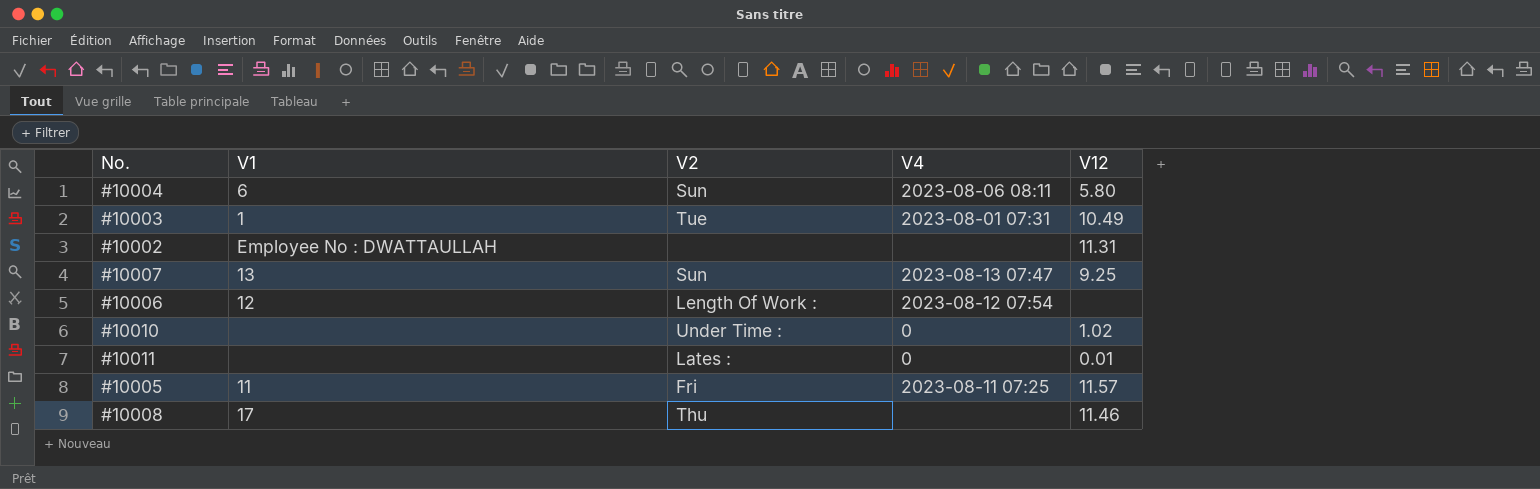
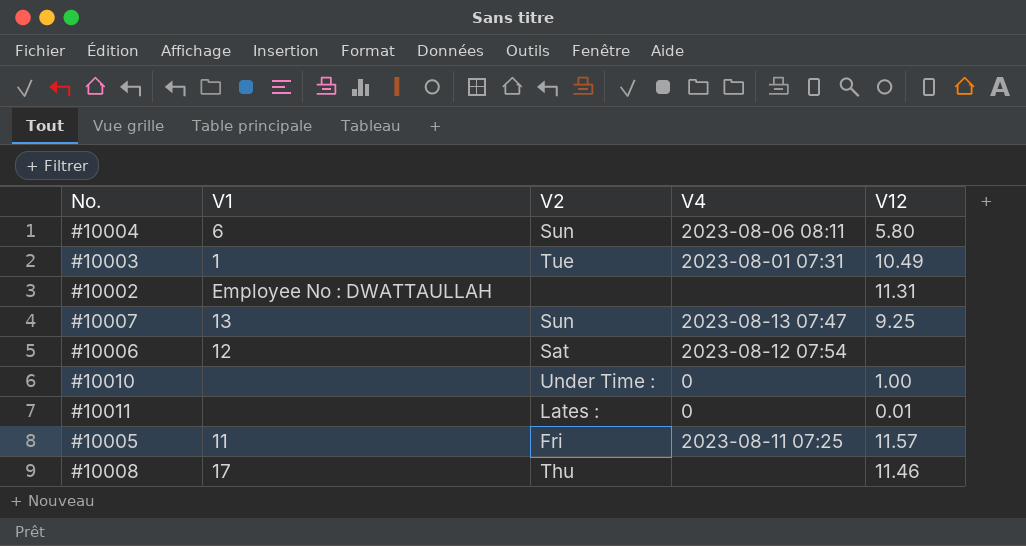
#10006 | V2: Length Of Work : -> Sat
#10010 | V12: 1.02 -> 1.00

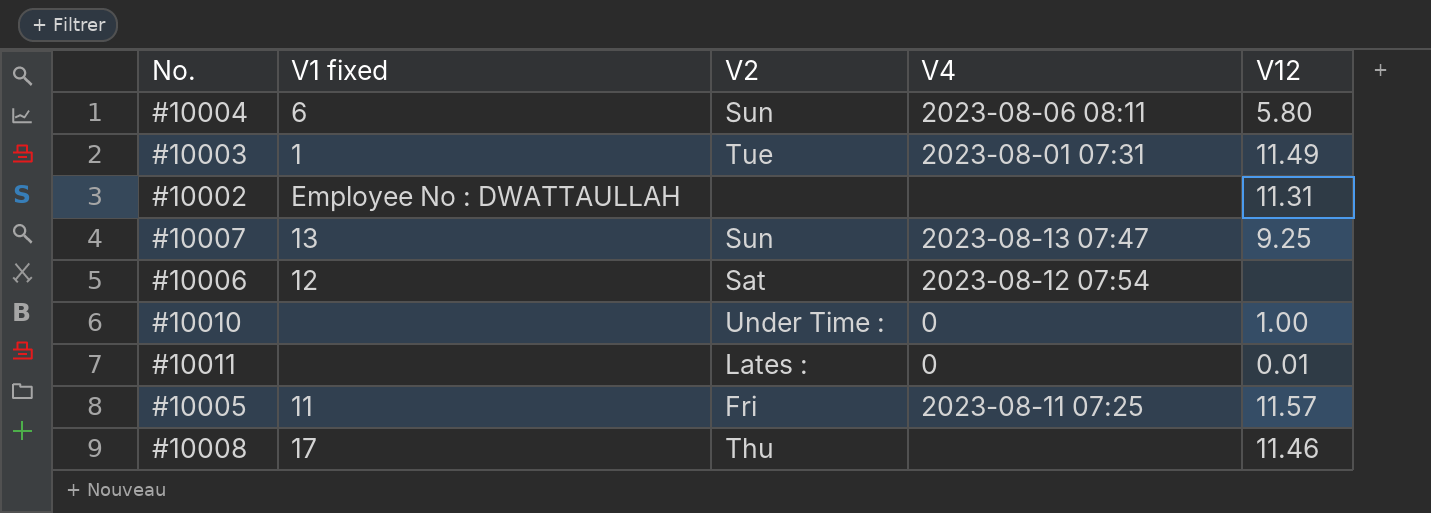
column name: V1 -> V1 fixed
#10003 | V12: 10.49 -> 11.49

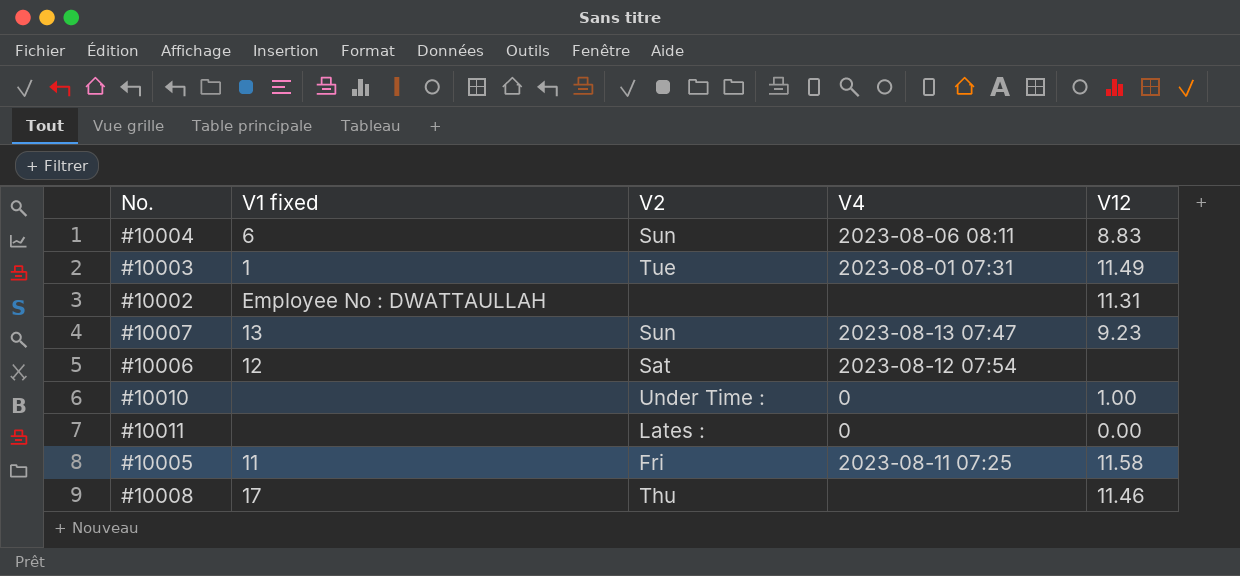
#10004 | V12: 5.80 -> 8.83
#10007 | V12: 9.25 -> 9.23
#10011 | V12: 0.01 -> 0.00
#10005 | V12: 11.57 -> 11.58

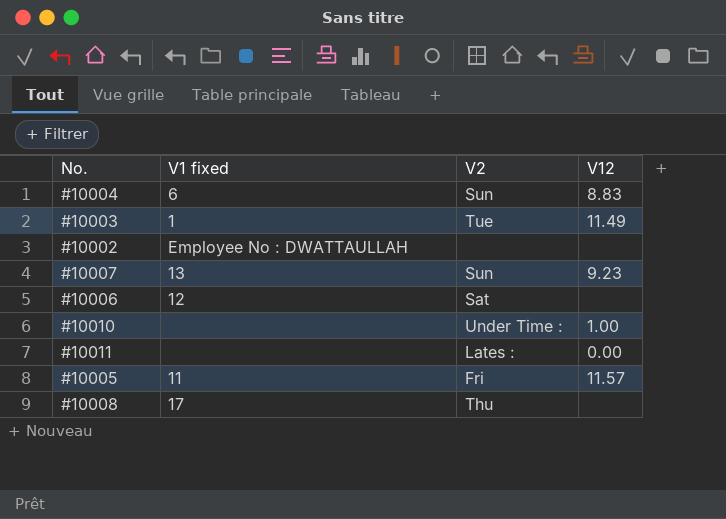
column V4 | position: 4 -> none
#10002 | V12: 11.31 -> none
#10005 | V12: 11.58 -> 11.57
#10008 | V12: 11.46 -> none

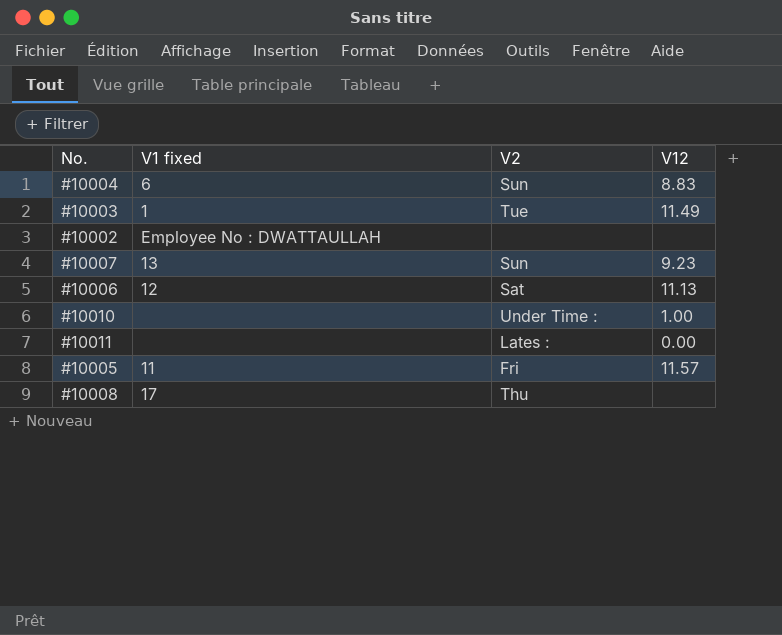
#10006 | V12: none -> 11.13

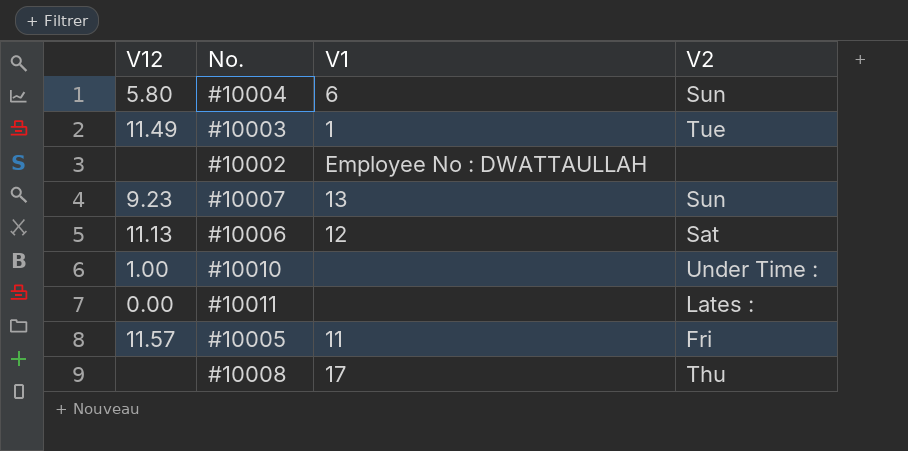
column V12 | position: 4 -> 1
column name: V1 fixed -> V1
#10004 | V12: 8.83 -> 5.80

